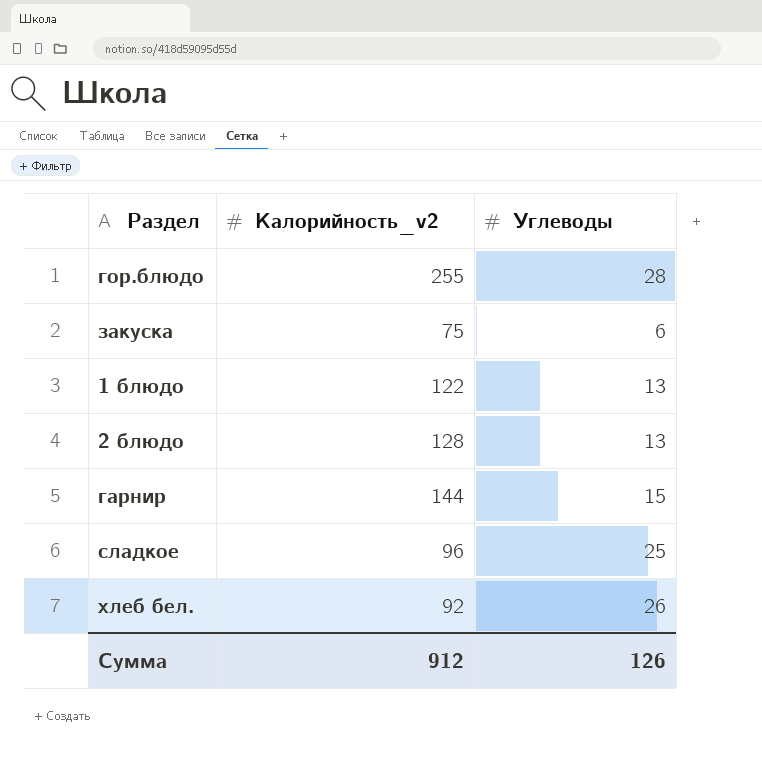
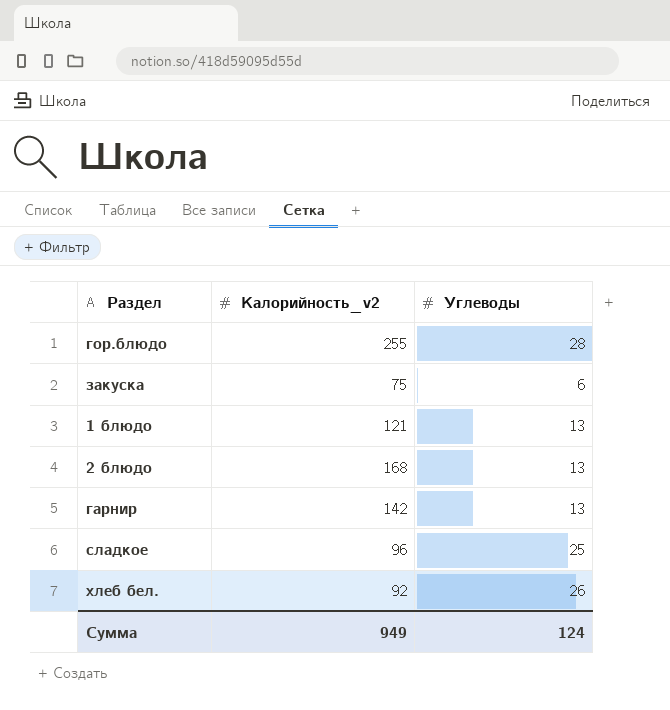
1 блюдо | Калорийность_v2: 122 -> 121
2 блюдо | Калорийность_v2: 128 -> 168
гарнир | Калорийность_v2: 144 -> 142
гарнир | Углеводы: 15 -> 13
Сумма | Калорийность_v2: 912 -> 949
Сумма | Углеводы: 126 -> 124

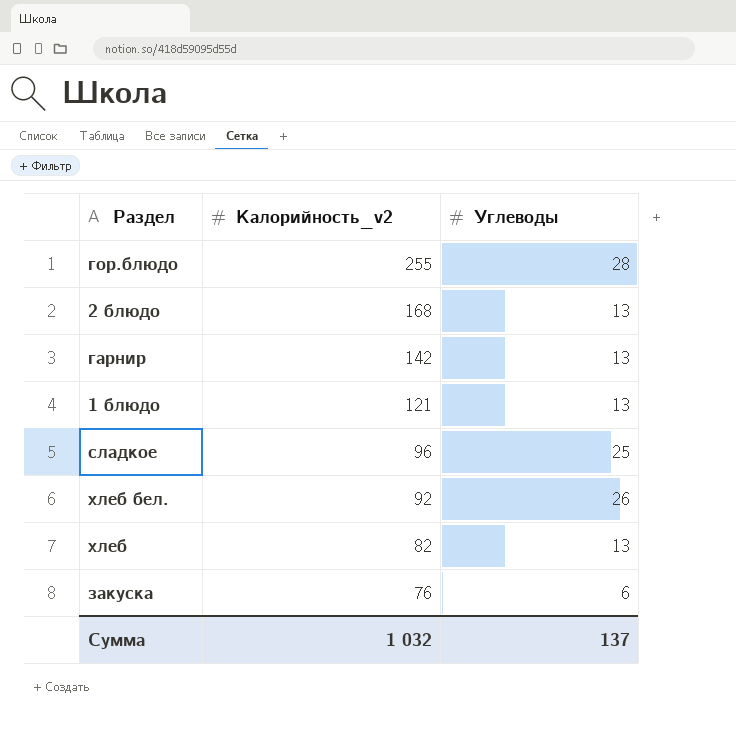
row order: none -> Калорийность_v2 descending
row хлеб: none -> 82 | 13
закуска | Калорийность_v2: 75 -> 76
Сумма | Калорийность_v2: 949 -> 1 032
Сумма | Углеводы: 124 -> 137

